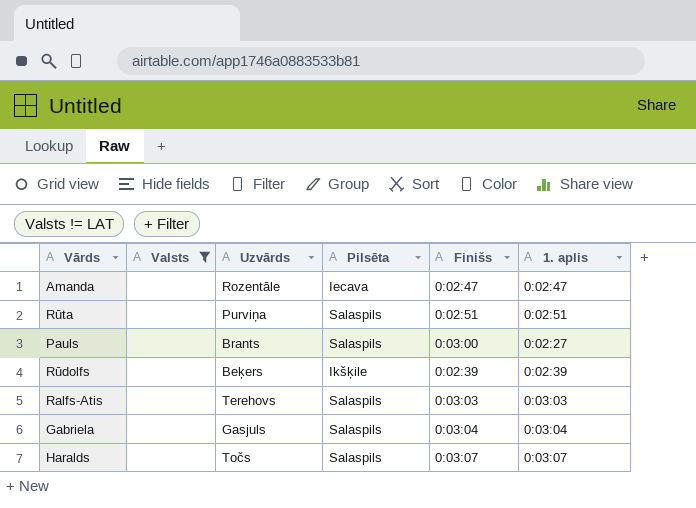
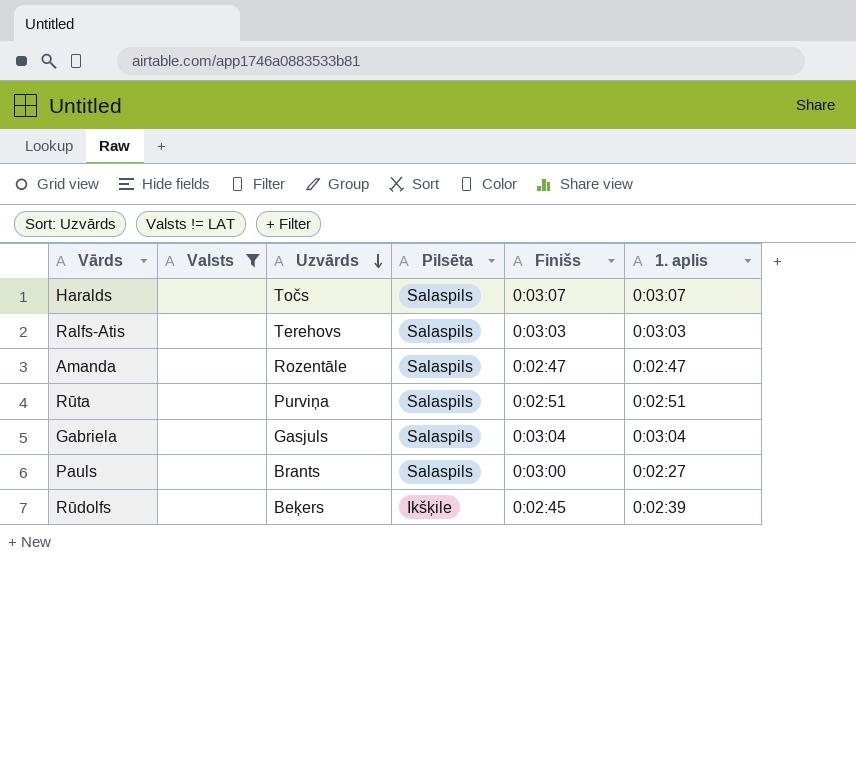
row order: none -> Uzvārds descending
Amanda | Pilsēta: Iecava -> Salaspils
Rūdolfs | Finišs: 0:02:39 -> 0:02:45

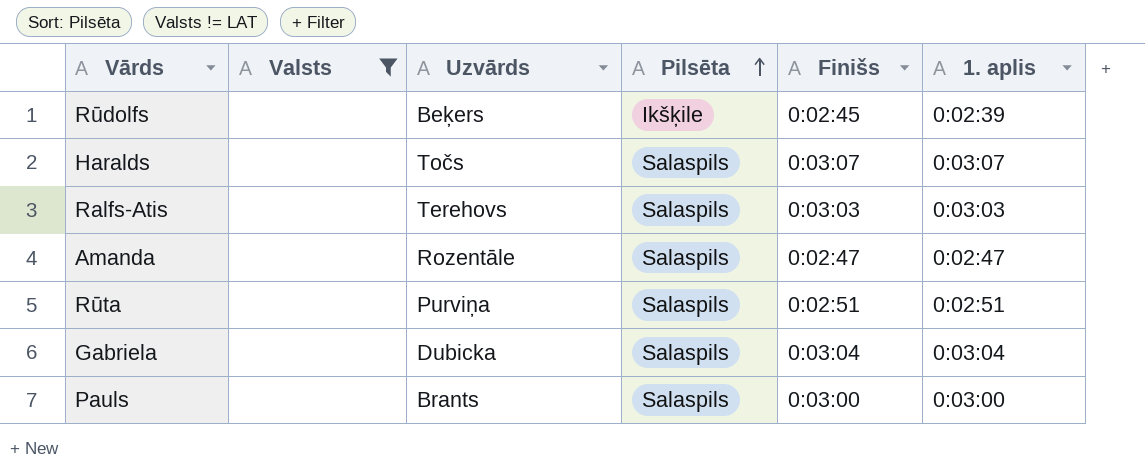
row order: Uzvārds descending -> Pilsēta ascending
Gabriela | Uzvārds: Gasjuls -> Dubicka
Pauls | 1. aplis: 0:02:27 -> 0:03:00

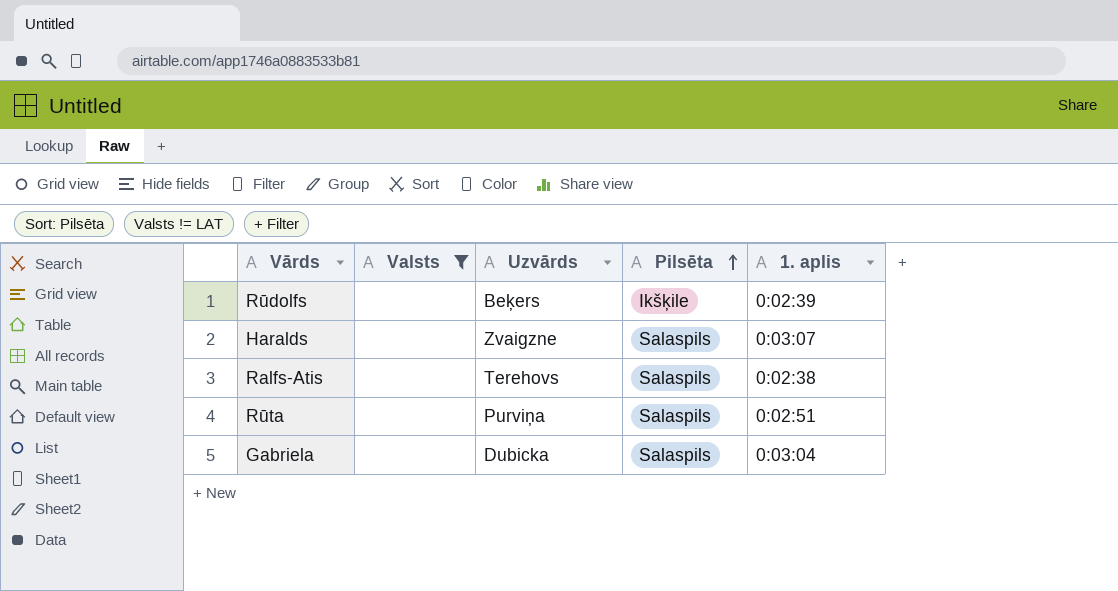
column Finišs | position: 5 -> none
row Amanda: none | Rozentāle | Salaspils | 0:02:47 | 0:02:47 -> none
row Pauls: none | Brants | Salaspils | 0:03:00 | 0:03:00 -> none
Haralds | Uzvārds: Točs -> Zvaigzne
Ralfs-Atis | 1. aplis: 0:03:03 -> 0:02:38

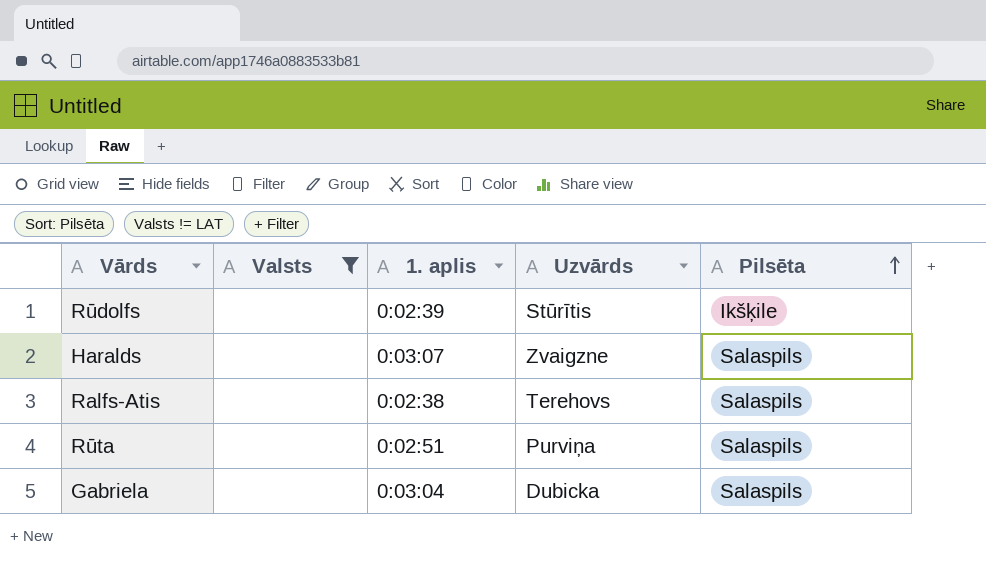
column 1. aplis | position: 5 -> 3
Rūdolfs | Uzvārds: Beķers -> Stūrītis

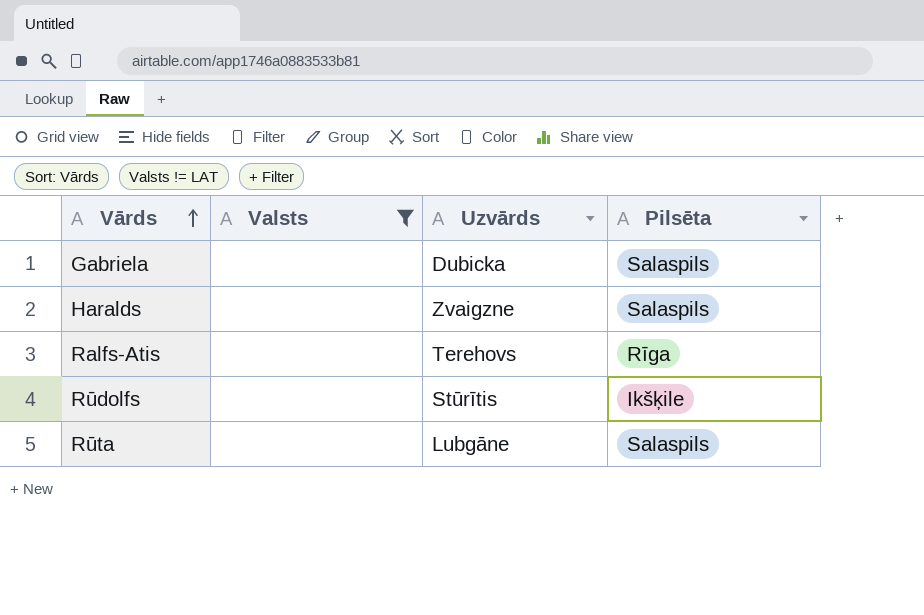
row order: Pilsēta ascending -> Vārds ascending
column 1. aplis | position: 3 -> none
Ralfs-Atis | Pilsēta: Salaspils -> Rīga
Rūta | Uzvārds: Purviņa -> Lubgāne

